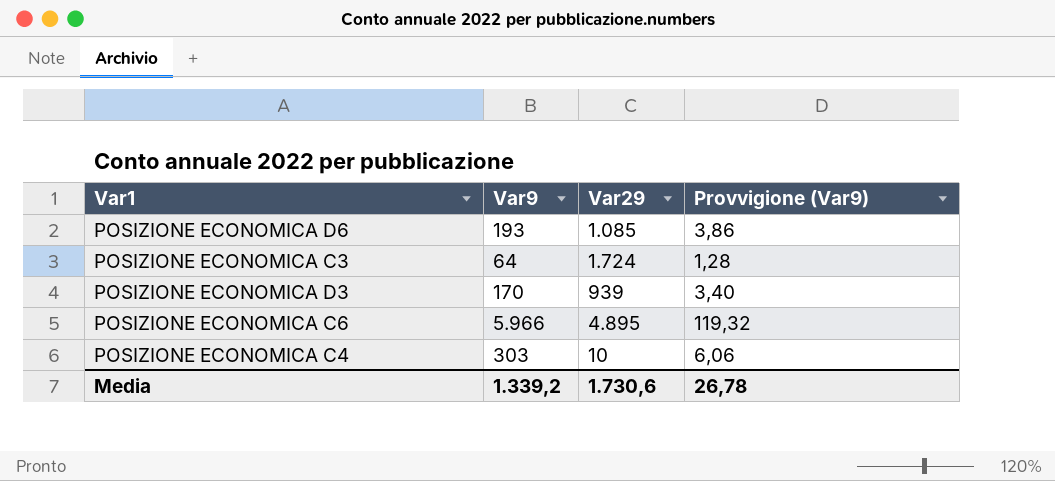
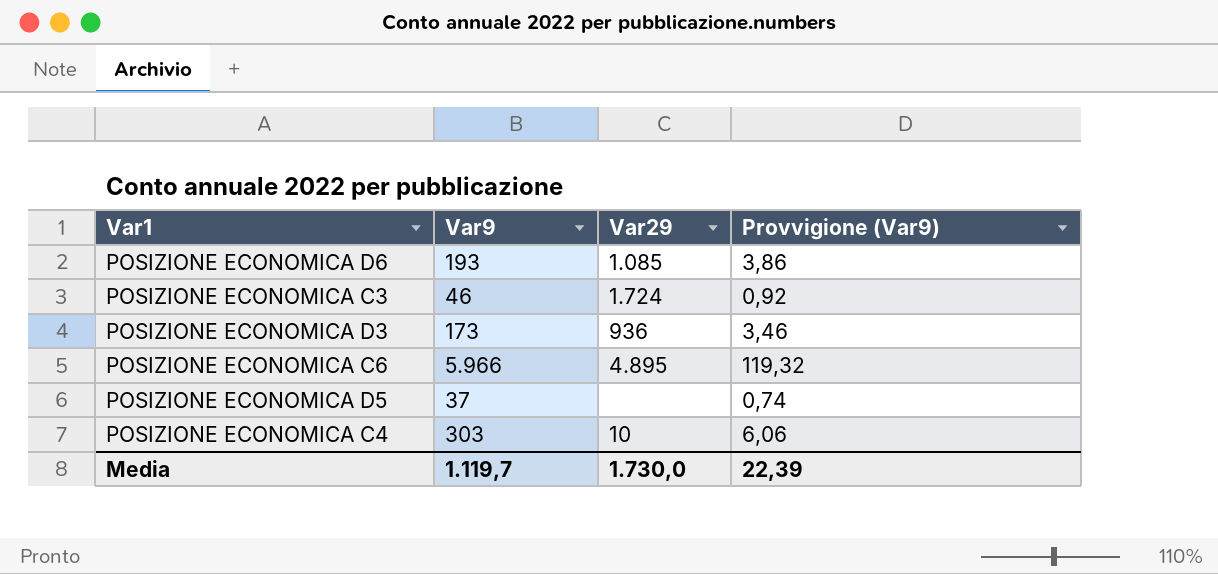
POSIZIONE ECONOMICA C3 | Var9: 64 -> 46
POSIZIONE ECONOMICA C3 | Provvigione (Var9): 1,28 -> 0,92
POSIZIONE ECONOMICA D3 | Var9: 170 -> 173
POSIZIONE ECONOMICA D3 | Var29: 939 -> 936
POSIZIONE ECONOMICA D3 | Provvigione (Var9): 3,40 -> 3,46
row POSIZIONE ECONOMICA D5: none -> 37 | none | 0,74
Media | Var9: 1.339,2 -> 1.119,7
Media | Var29: 1.730,6 -> 1.730,0
Media | Provvigione (Var9): 26,78 -> 22,39

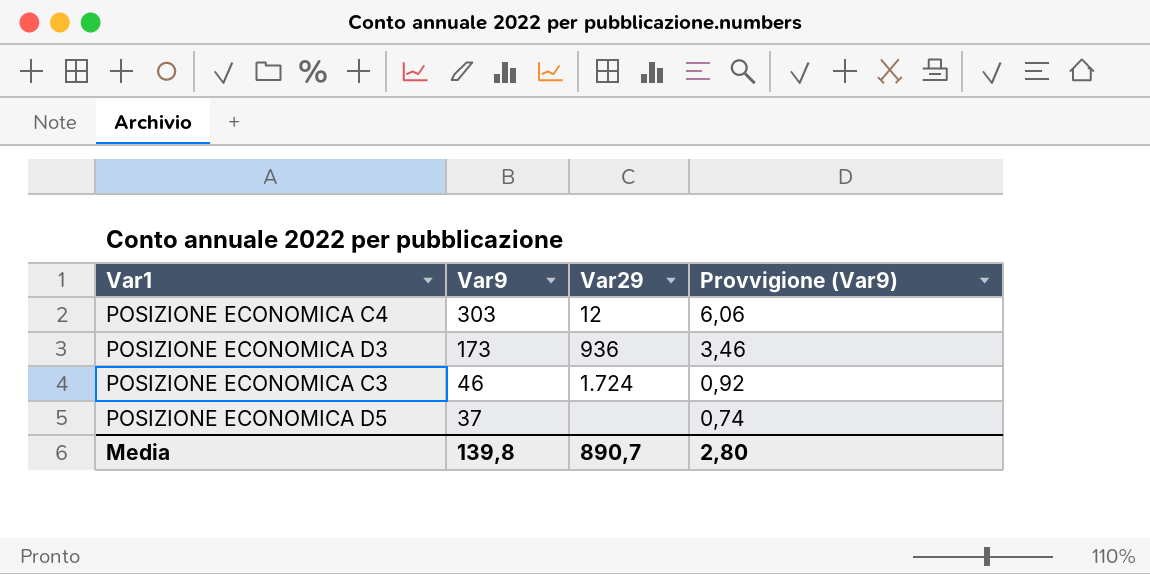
row order: none -> Var9 descending
row POSIZIONE ECONOMICA D6: 193 | 1.085 | 3,86 -> none
row POSIZIONE ECONOMICA C6: 5.966 | 4.895 | 119,32 -> none
POSIZIONE ECONOMICA C4 | Var29: 10 -> 12
Media | Var9: 1.119,7 -> 139,8
Media | Var29: 1.730,0 -> 890,7
Media | Provvigione (Var9): 22,39 -> 2,80

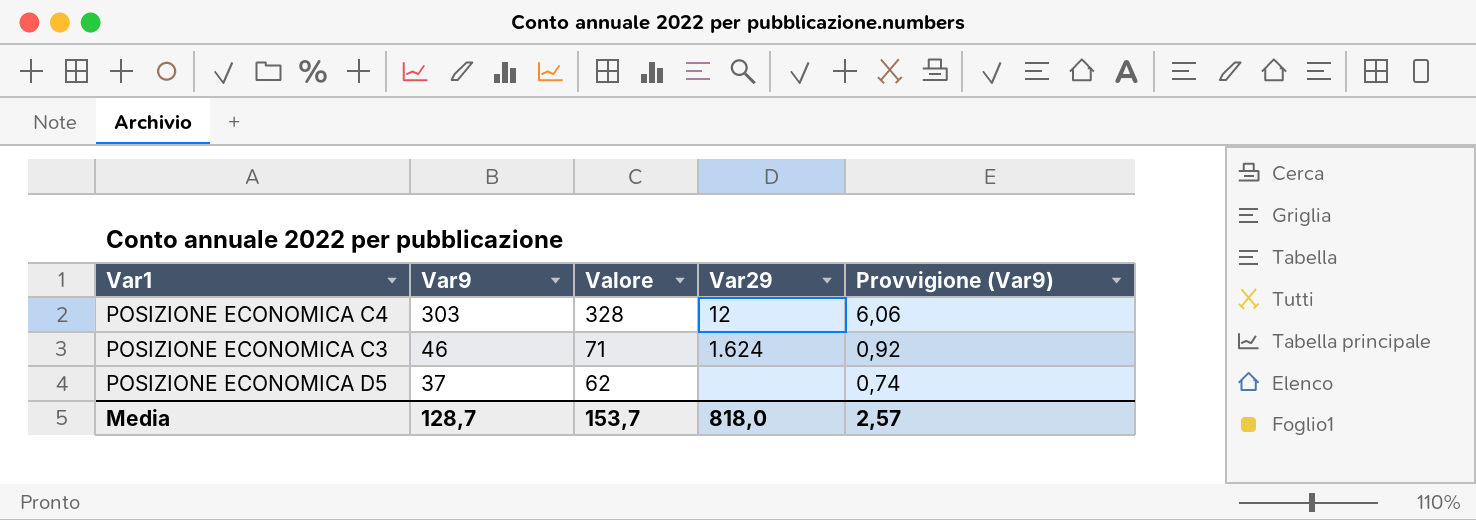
column Valore | formula: none -> [Var9] + 25
row POSIZIONE ECONOMICA D3: 173 | 936 | 3,46 -> none
POSIZIONE ECONOMICA C3 | Var29: 1.724 -> 1.624
Media | Var9: 139,8 -> 128,7
Media | Var29: 890,7 -> 818,0
Media | Provvigione (Var9): 2,80 -> 2,57

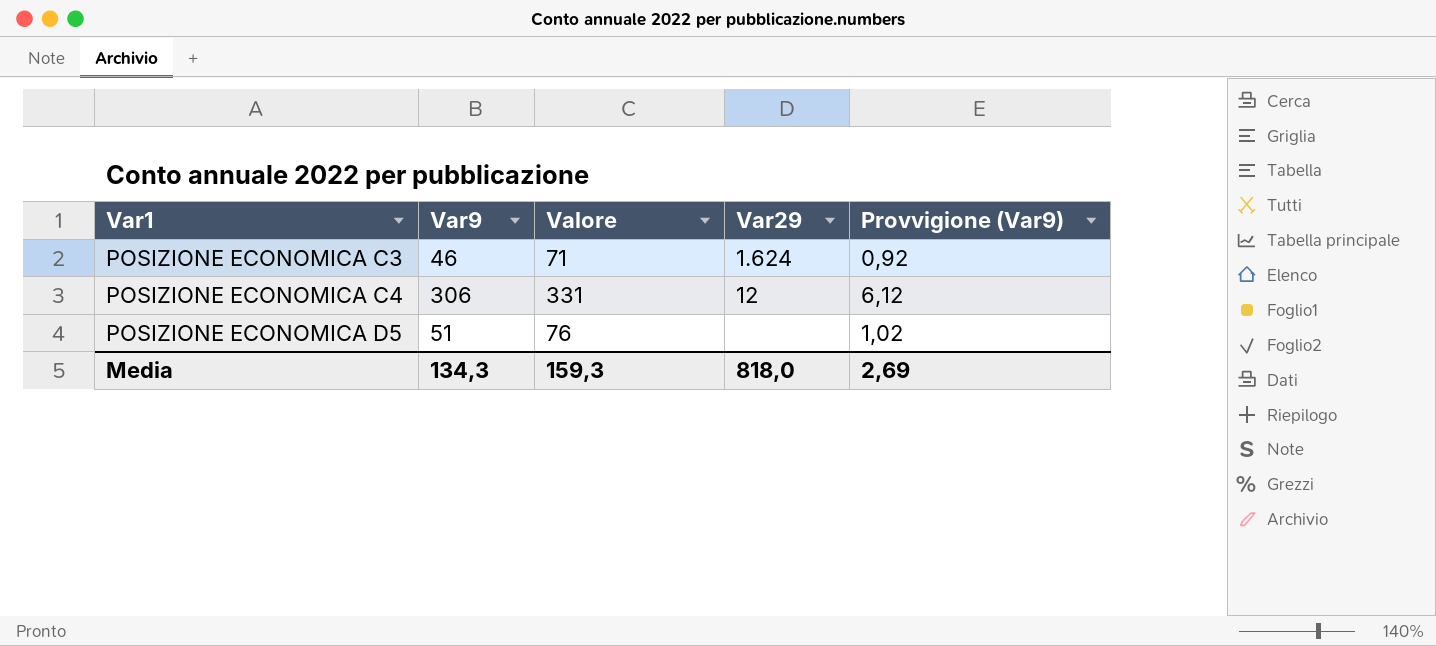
row order: Var9 descending -> Var1 ascending
POSIZIONE ECONOMICA C4 | Var9: 303 -> 306
POSIZIONE ECONOMICA C4 | Valore: 328 -> 331
POSIZIONE ECONOMICA C4 | Provvigione (Var9): 6,06 -> 6,12
POSIZIONE ECONOMICA D5 | Var9: 37 -> 51
POSIZIONE ECONOMICA D5 | Valore: 62 -> 76
POSIZIONE ECONOMICA D5 | Provvigione (Var9): 0,74 -> 1,02
Media | Var9: 128,7 -> 134,3
Media | Valore: 153,7 -> 159,3
Media | Provvigione (Var9): 2,57 -> 2,69

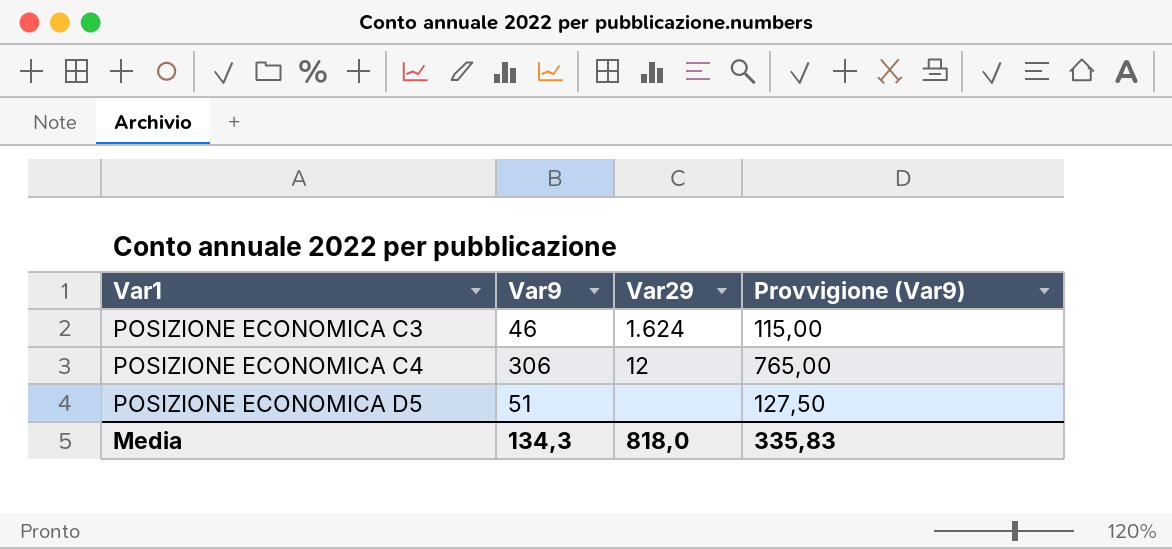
column Valore | formula: [Var9] + 25 -> none
column Provvigione (Var9) | formula: [Var9] * 0,02 -> [Var9] * 2,5
Media | Provvigione (Var9): 2,69 -> 335,83

